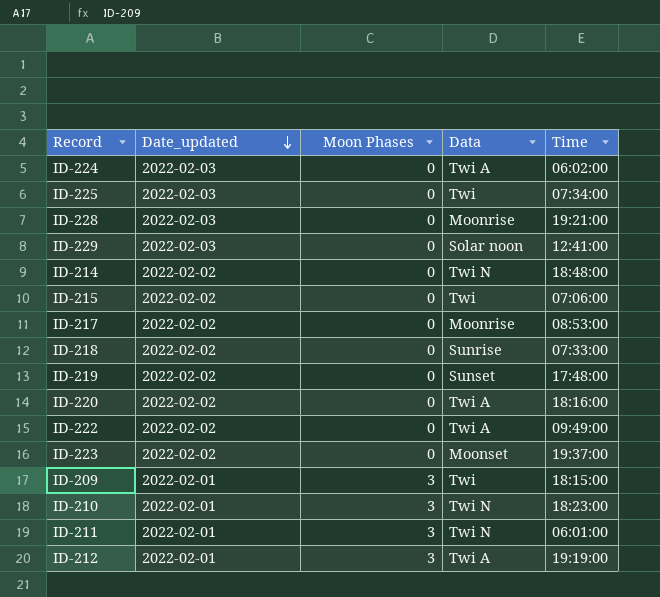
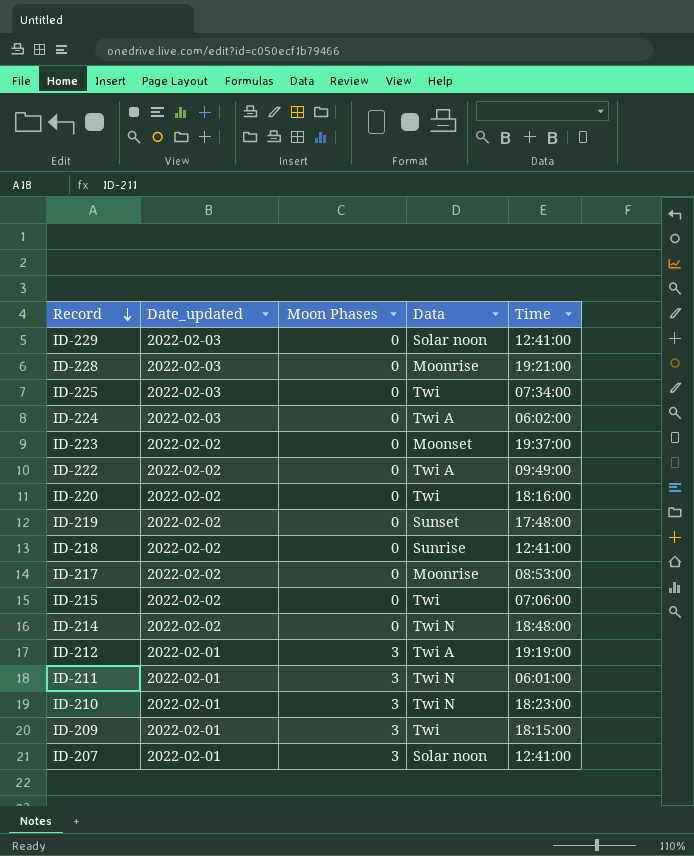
row order: Date_updated descending -> Record descending
ID-220 | Data: Twi A -> Twi
ID-218 | Time: 07:33:00 -> 12:41:00
row ID-207: none -> 2022-02-01 | 3 | Solar noon | 12:41:00

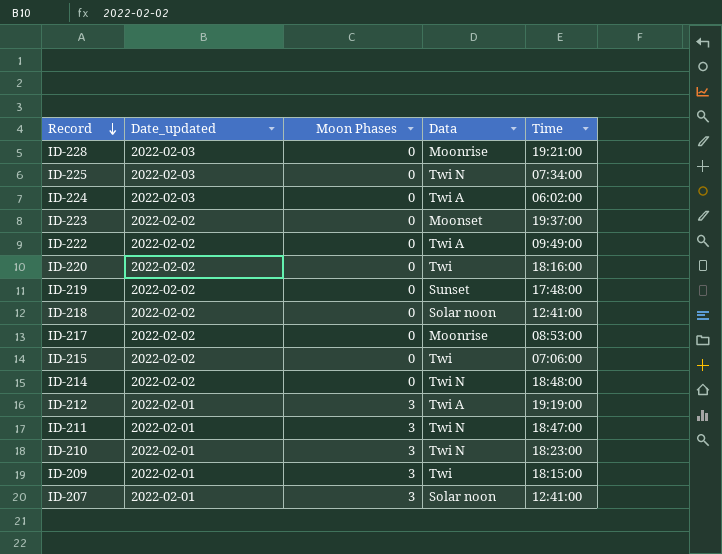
row ID-229: 2022-02-03 | 0 | Solar noon | 12:41:00 -> none
ID-225 | Data: Twi -> Twi N
ID-218 | Data: Sunrise -> Solar noon
ID-211 | Time: 06:01:00 -> 18:47:00

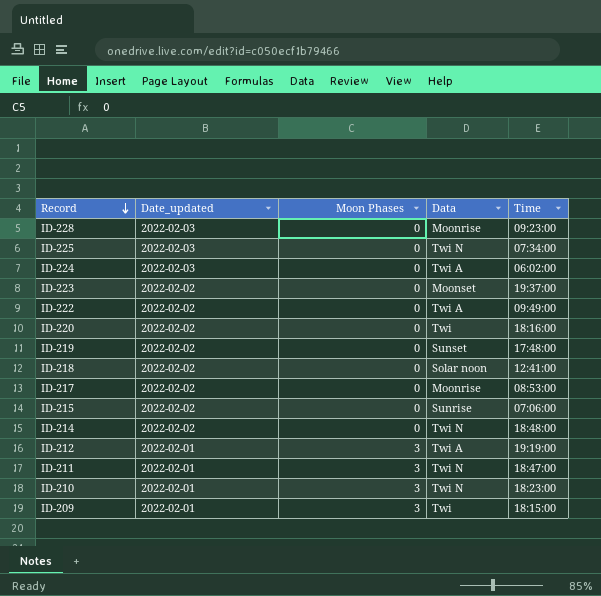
row ID-207: 2022-02-01 | 3 | Solar noon | 12:41:00 -> none
ID-228 | Time: 19:21:00 -> 09:23:00
ID-215 | Data: Twi -> Sunrise

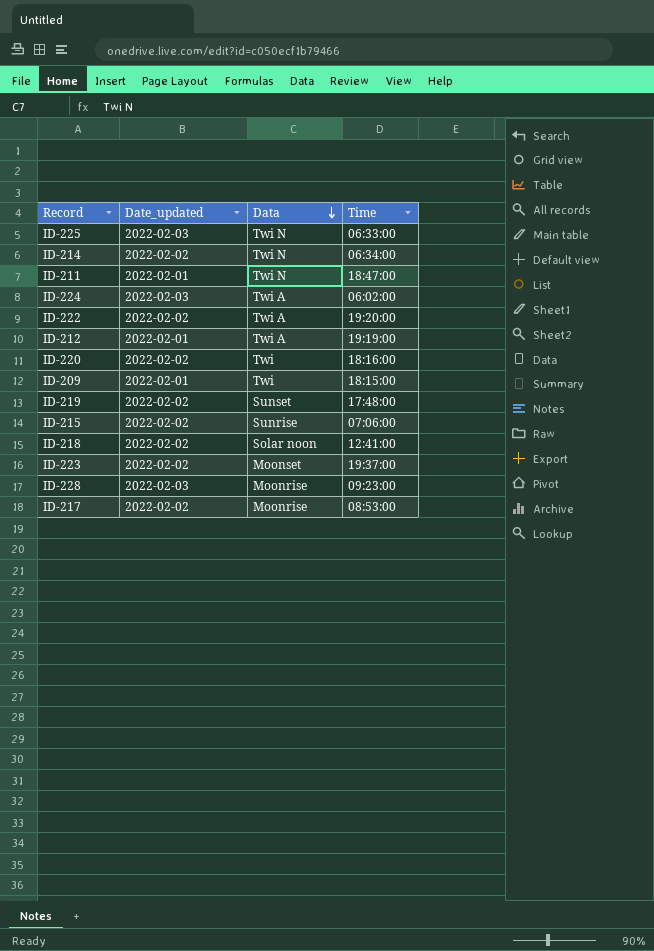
row order: Record descending -> Data descending
column Moon Phases | position: 3 -> none
row ID-210: 2022-02-01 | 3 | Twi N | 18:23:00 -> none
ID-225 | Time: 07:34:00 -> 06:33:00
ID-214 | Time: 18:48:00 -> 06:34:00
ID-222 | Time: 09:49:00 -> 19:20:00

